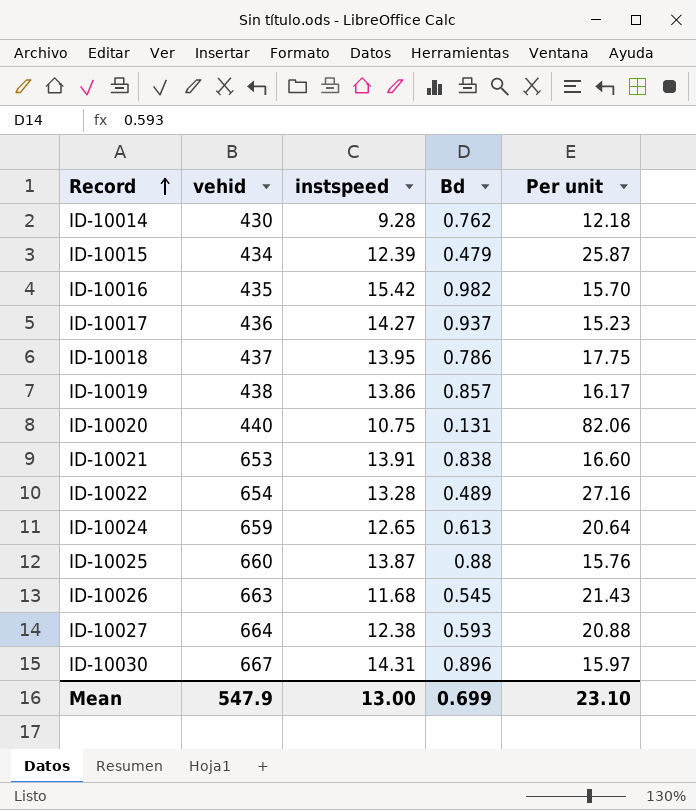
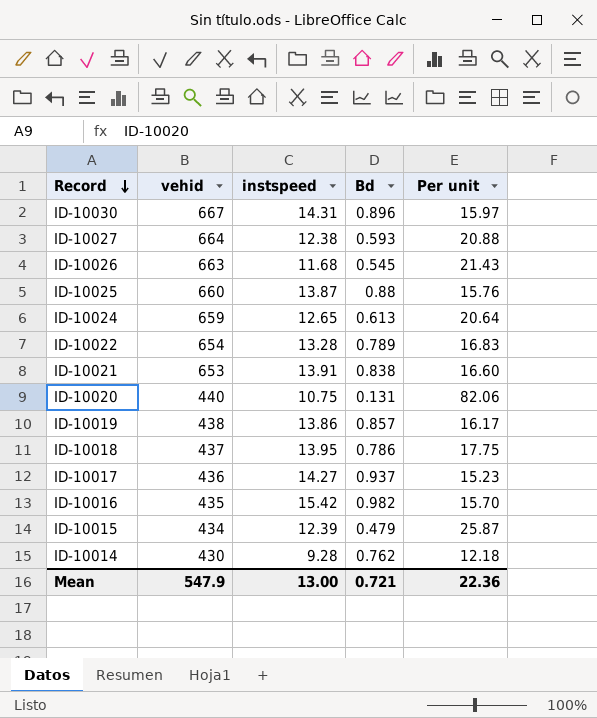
row order: Record ascending -> Record descending
ID-10022 | Bd: 0.489 -> 0.789
ID-10022 | Per unit: 27.16 -> 16.83
Mean | Bd: 0.699 -> 0.721
Mean | Per unit: 23.10 -> 22.36

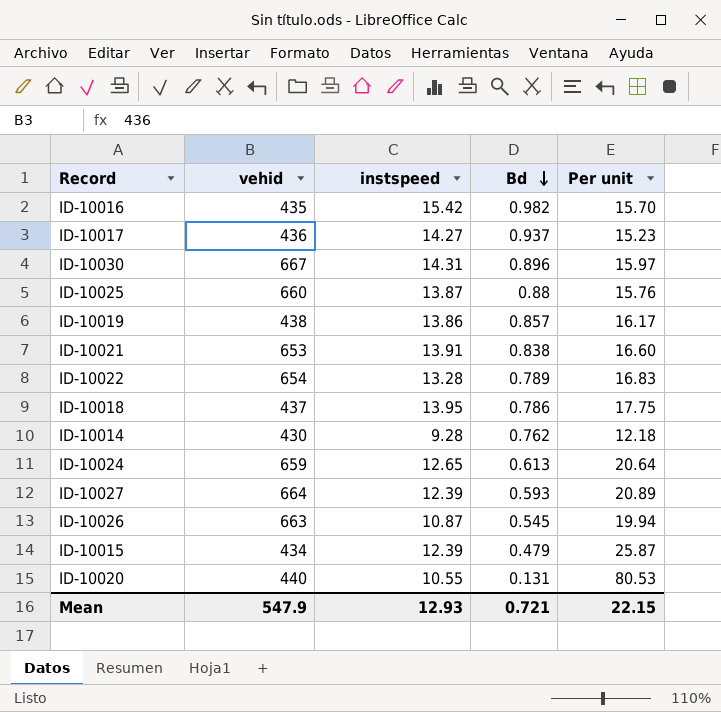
row order: Record descending -> Bd descending
ID-10027 | instspeed: 12.38 -> 12.39
ID-10027 | Per unit: 20.88 -> 20.89
ID-10026 | instspeed: 11.68 -> 10.87
ID-10026 | Per unit: 21.43 -> 19.94
ID-10020 | instspeed: 10.75 -> 10.55
ID-10020 | Per unit: 82.06 -> 80.53
Mean | instspeed: 13.00 -> 12.93
Mean | Per unit: 22.36 -> 22.15

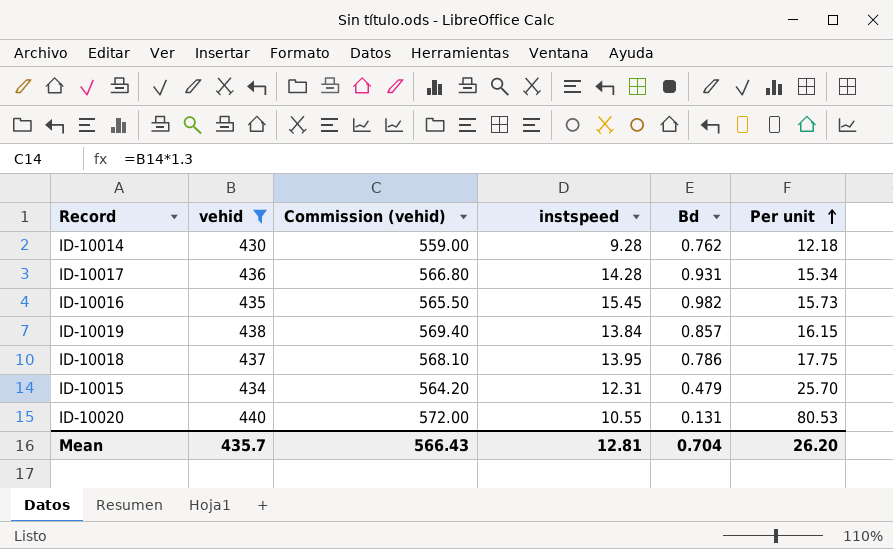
filter: none -> vehid <= 440
row order: Bd descending -> Per unit ascending
column Commission (vehid) | formula: none -> [vehid] * 1.3
ID-10017 | instspeed: 14.27 -> 14.28
ID-10017 | Bd: 0.937 -> 0.931
ID-10017 | Per unit: 15.23 -> 15.34
ID-10016 | instspeed: 15.42 -> 15.45
ID-10016 | Per unit: 15.70 -> 15.73
ID-10019 | instspeed: 13.86 -> 13.84
ID-10019 | Per unit: 16.17 -> 16.15
ID-10015 | instspeed: 12.39 -> 12.31
ID-10015 | Per unit: 25.87 -> 25.70
Mean | vehid: 547.9 -> 435.7
Mean | instspeed: 12.93 -> 12.81
Mean | Bd: 0.721 -> 0.704
Mean | Per unit: 22.15 -> 26.20

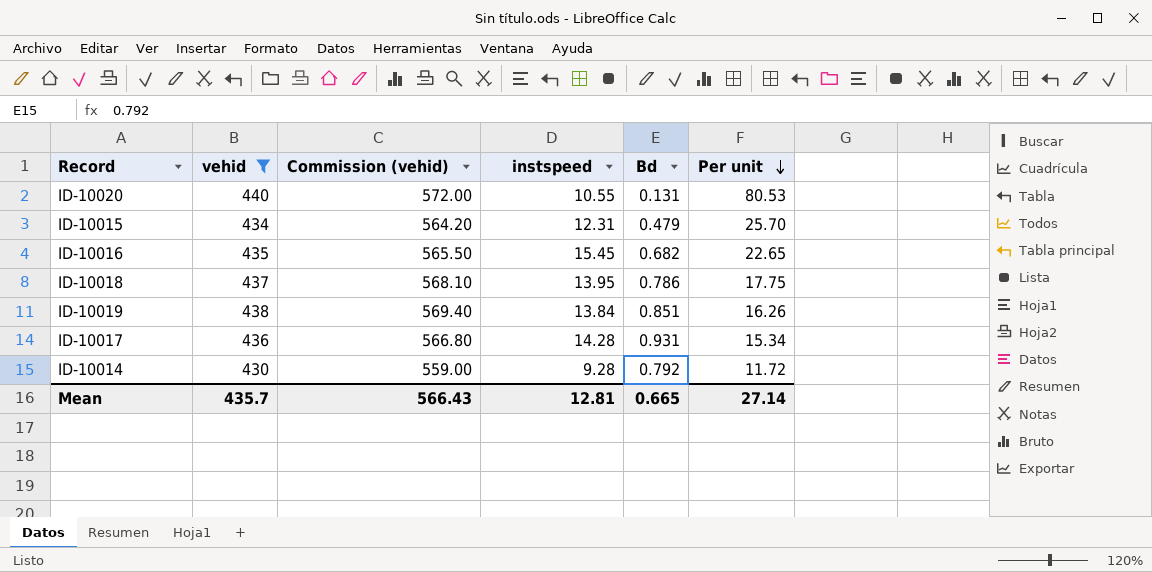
row order: Per unit ascending -> Per unit descending
ID-10016 | Bd: 0.982 -> 0.682
ID-10016 | Per unit: 15.73 -> 22.65
ID-10019 | Bd: 0.857 -> 0.851
ID-10019 | Per unit: 16.15 -> 16.26
ID-10014 | Bd: 0.762 -> 0.792
ID-10014 | Per unit: 12.18 -> 11.72
Mean | Bd: 0.704 -> 0.665
Mean | Per unit: 26.20 -> 27.14

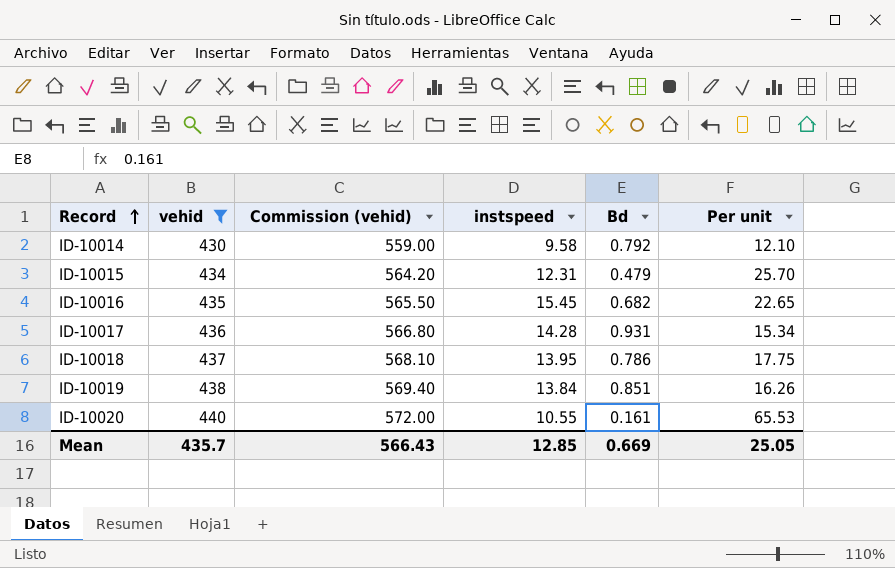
row order: Per unit descending -> Record ascending
ID-10014 | instspeed: 9.28 -> 9.58
ID-10014 | Per unit: 11.72 -> 12.10
ID-10020 | Bd: 0.131 -> 0.161
ID-10020 | Per unit: 80.53 -> 65.53
Mean | instspeed: 12.81 -> 12.85
Mean | Bd: 0.665 -> 0.669
Mean | Per unit: 27.14 -> 25.05

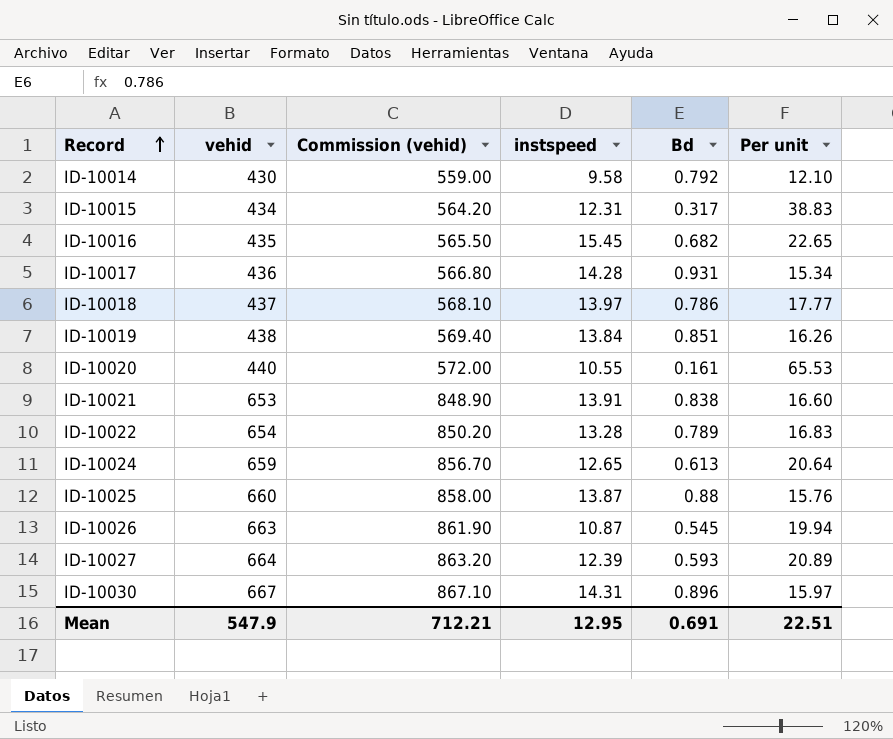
filter: vehid <= 440 -> none
ID-10015 | Bd: 0.479 -> 0.317
ID-10015 | Per unit: 25.70 -> 38.83
ID-10018 | instspeed: 13.95 -> 13.97
ID-10018 | Per unit: 17.75 -> 17.77
Mean | vehid: 435.7 -> 547.9
Mean | Commission (vehid): 566.43 -> 712.21
Mean | instspeed: 12.85 -> 12.95
Mean | Bd: 0.669 -> 0.691
Mean | Per unit: 25.05 -> 22.51

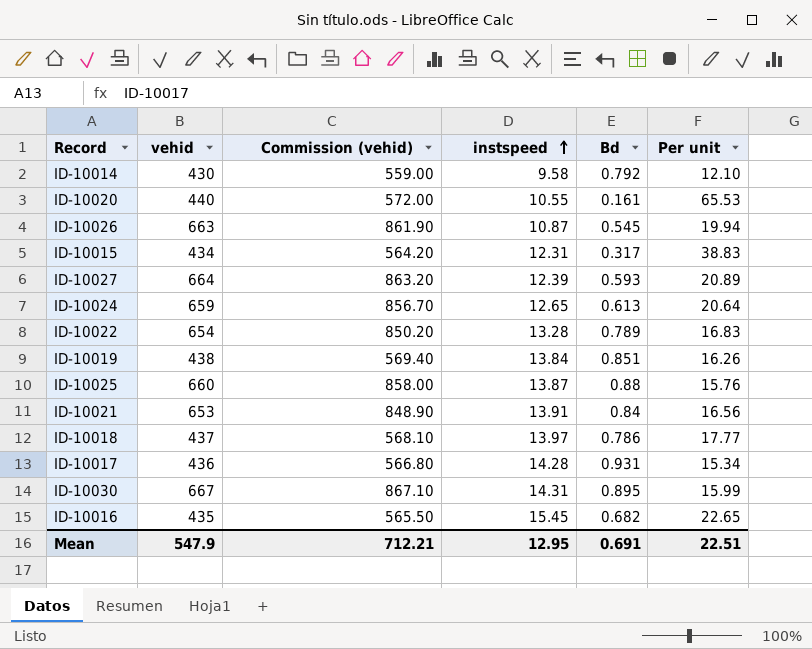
row order: Record ascending -> instspeed ascending
ID-10021 | Bd: 0.838 -> 0.84
ID-10021 | Per unit: 16.60 -> 16.56
ID-10030 | Bd: 0.896 -> 0.895
ID-10030 | Per unit: 15.97 -> 15.99

